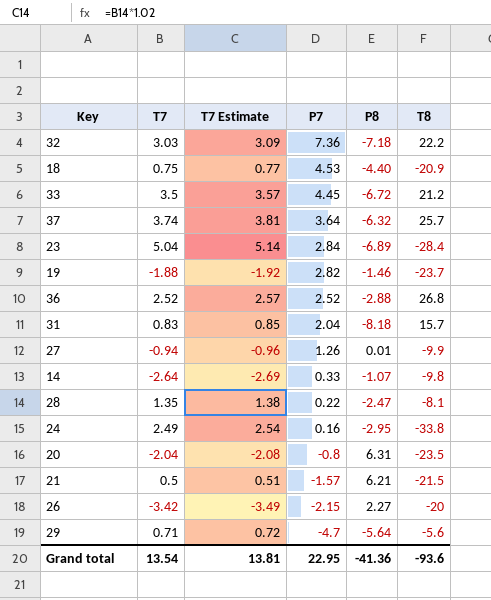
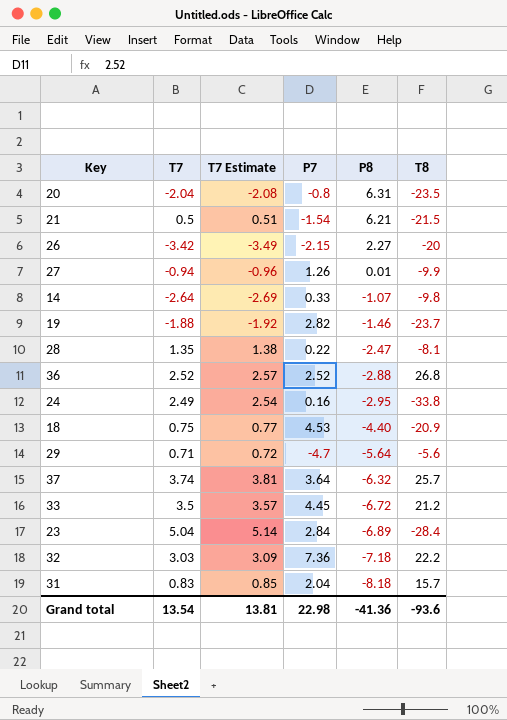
row order: P7 descending -> P8 descending
21 | P7: -1.57 -> -1.54
Grand total | P7: 22.95 -> 22.98

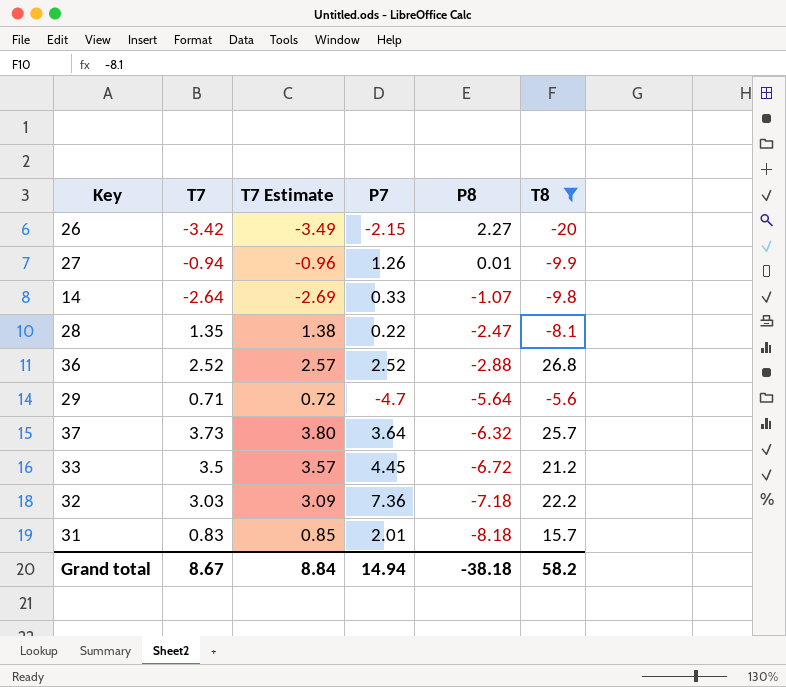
filter: none -> T8 >= -20
37 | T7: 3.74 -> 3.73
37 | T7 Estimate: 3.81 -> 3.80
31 | P7: 2.04 -> 2.01
Grand total | T7: 13.54 -> 8.67
Grand total | T7 Estimate: 13.81 -> 8.84
Grand total | P7: 22.98 -> 14.94
Grand total | P8: -41.36 -> -38.18
Grand total | T8: -93.6 -> 58.2

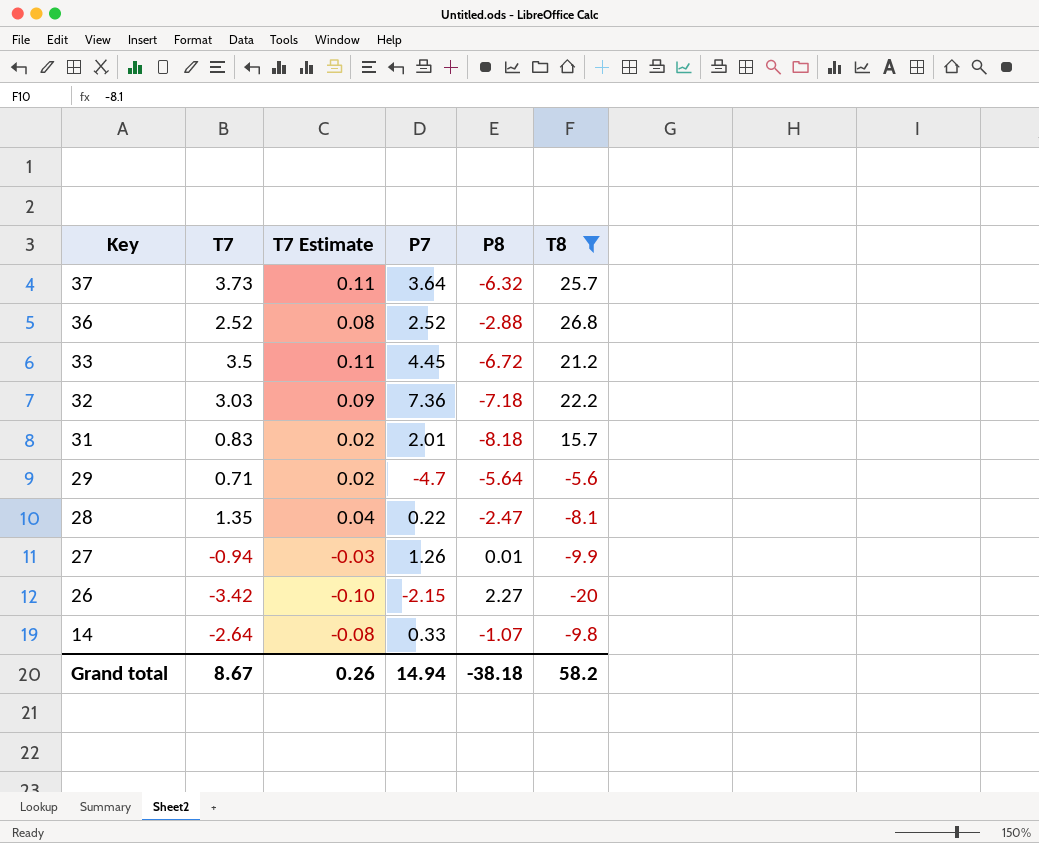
row order: P8 descending -> Key descending
column T7 Estimate | formula: [T7] * 1.02 -> [T7] * 0.03
Grand total | T7 Estimate: 8.84 -> 0.26

